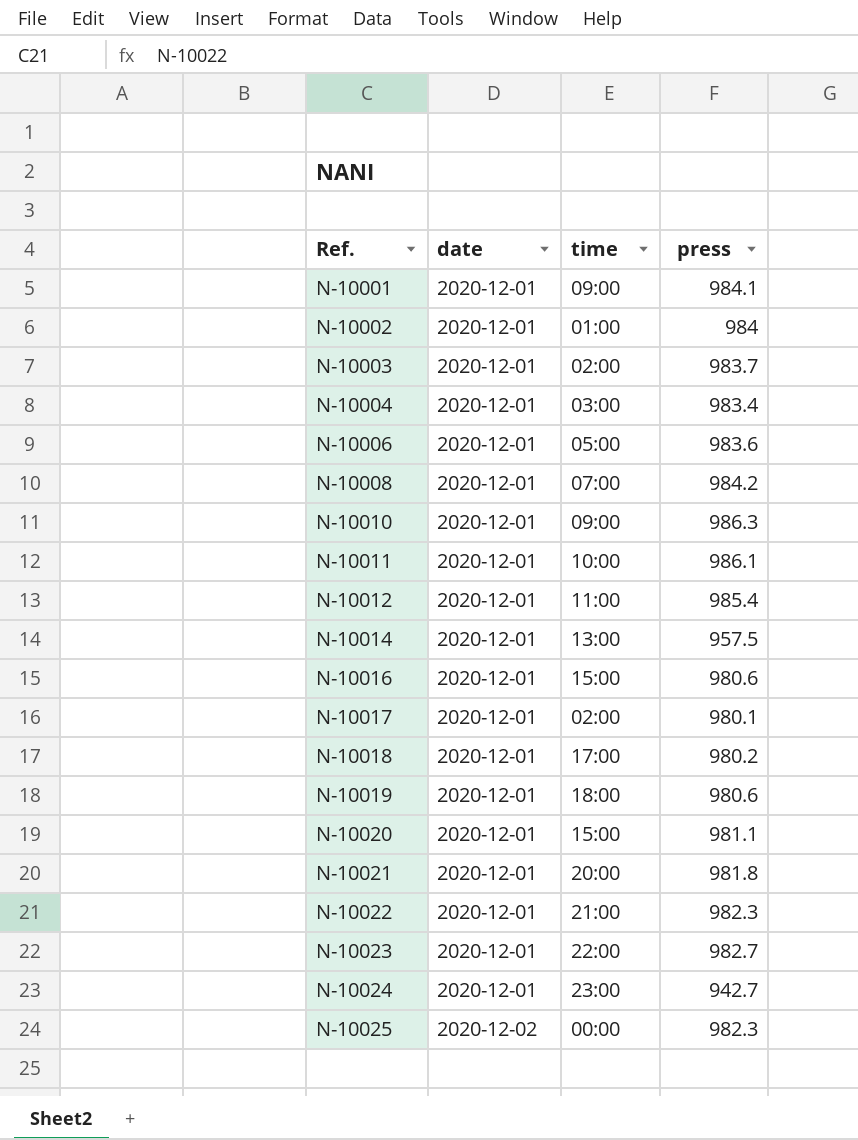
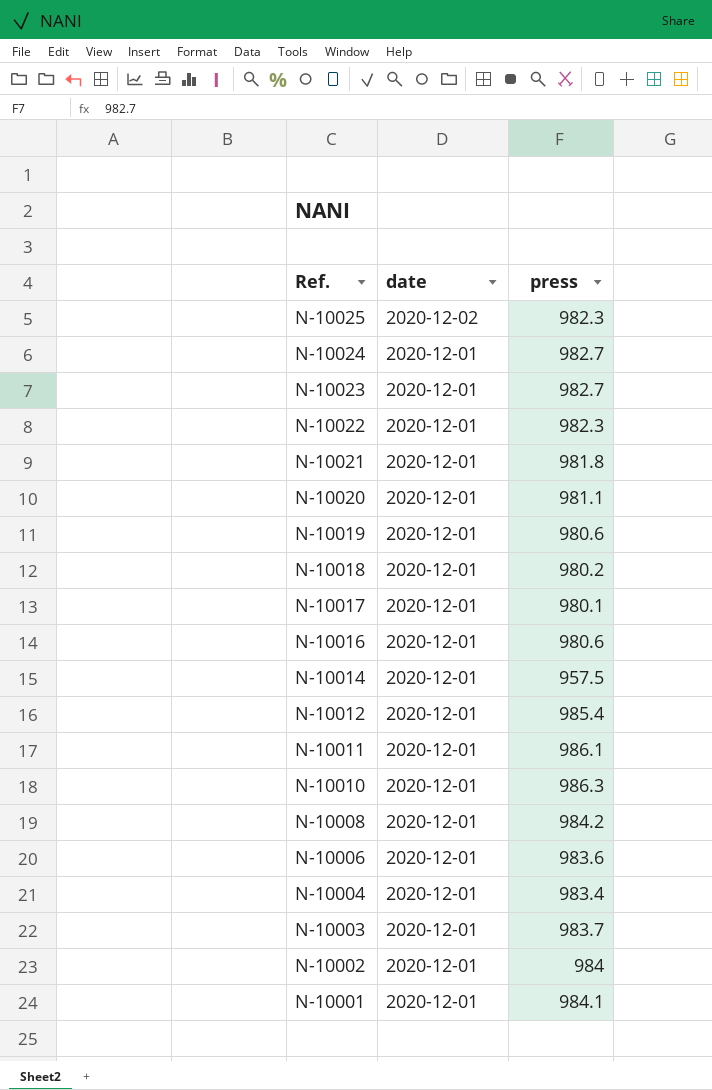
row order: Ref. ascending -> Ref. descending
column time | position: 3 -> none
N-10024 | press: 942.7 -> 982.7

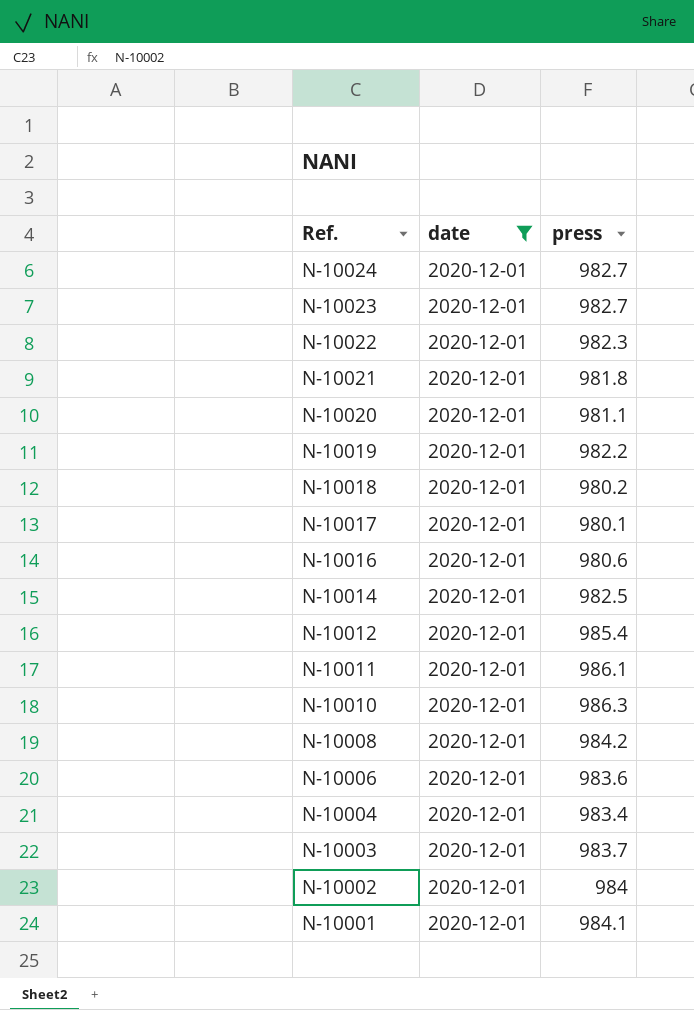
filter: none -> date = 2020-12-01
N-10019 | press: 980.6 -> 982.2
N-10014 | press: 957.5 -> 982.5

